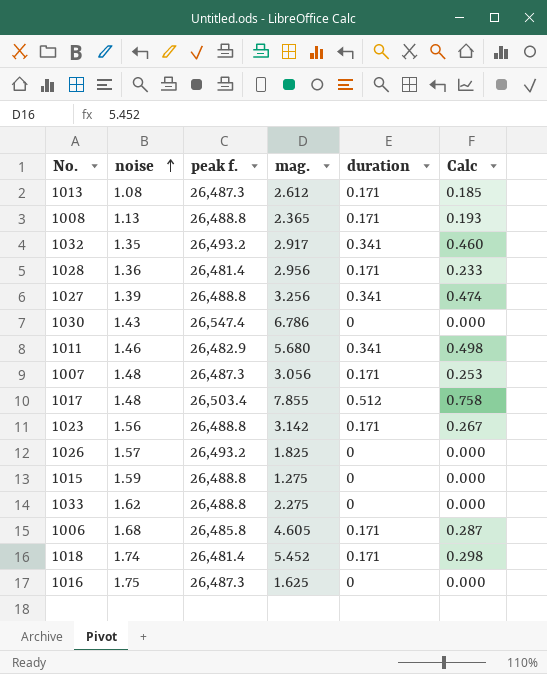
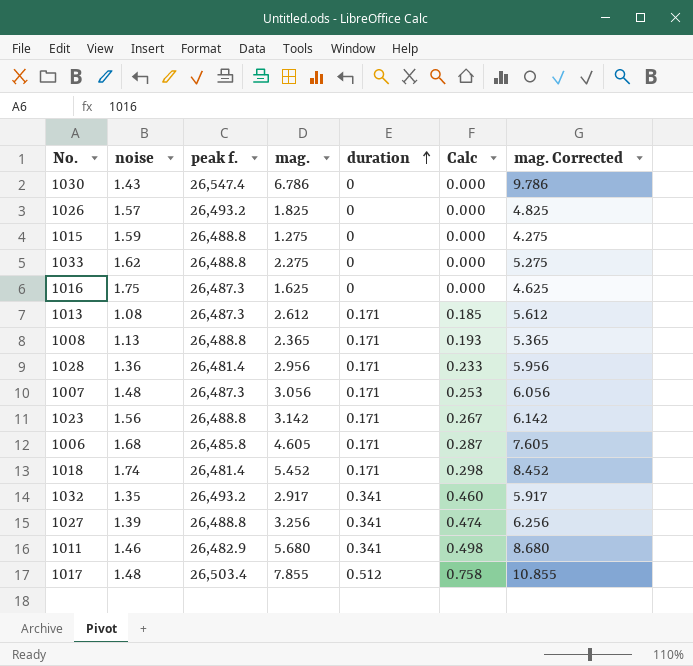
row order: noise ascending -> duration ascending
column mag. Corrected | formula: none -> [mag.] + 3

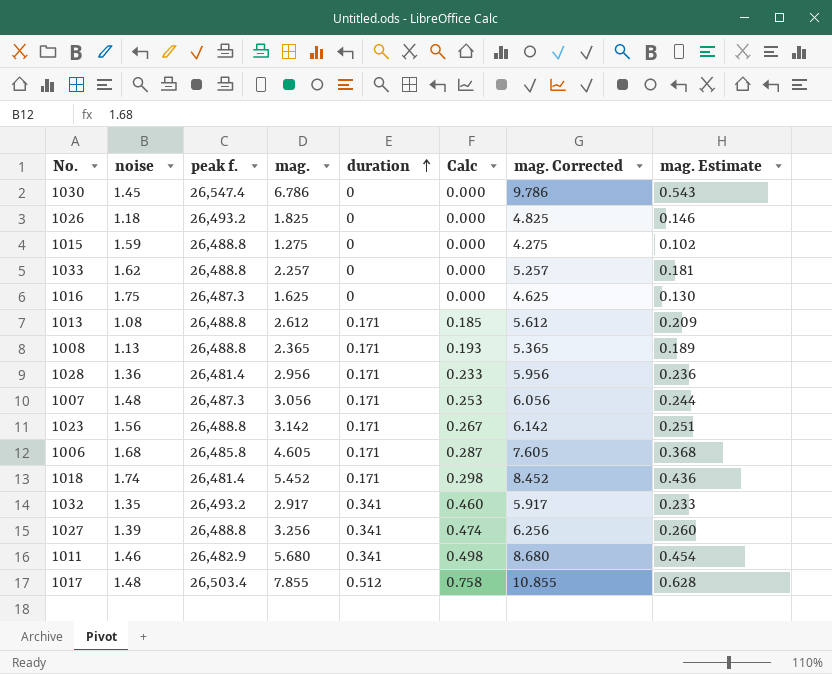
column mag. Estimate | formula: none -> [mag.] * 0.08
1030 | noise: 1.43 -> 1.45
1026 | noise: 1.57 -> 1.18
1033 | mag.: 2.275 -> 2.257
1033 | mag. Corrected: 5.275 -> 5.257
1013 | peak f.: 26,487.3 -> 26,488.8

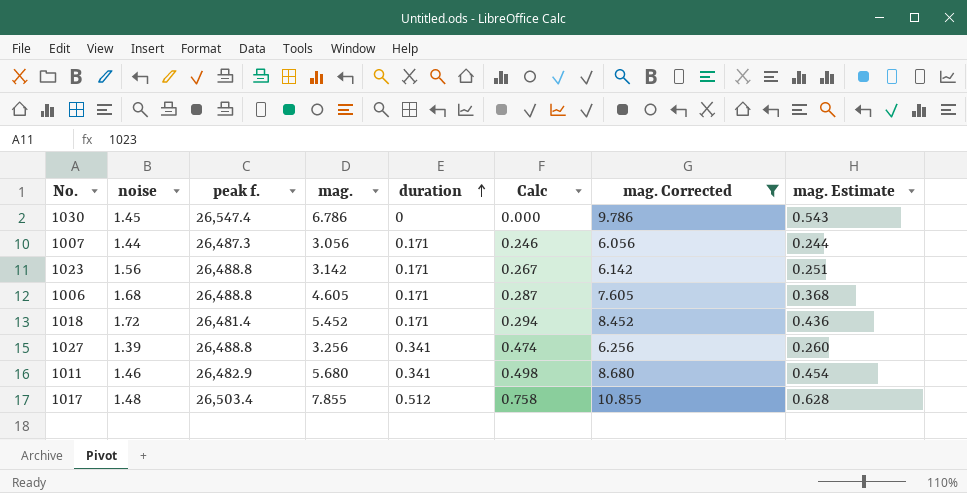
filter: none -> mag. Corrected >= 6.056
1007 | noise: 1.48 -> 1.44
1007 | Calc: 0.253 -> 0.246
1006 | peak f.: 26,485.8 -> 26,488.8
1018 | noise: 1.74 -> 1.72
1018 | Calc: 0.298 -> 0.294

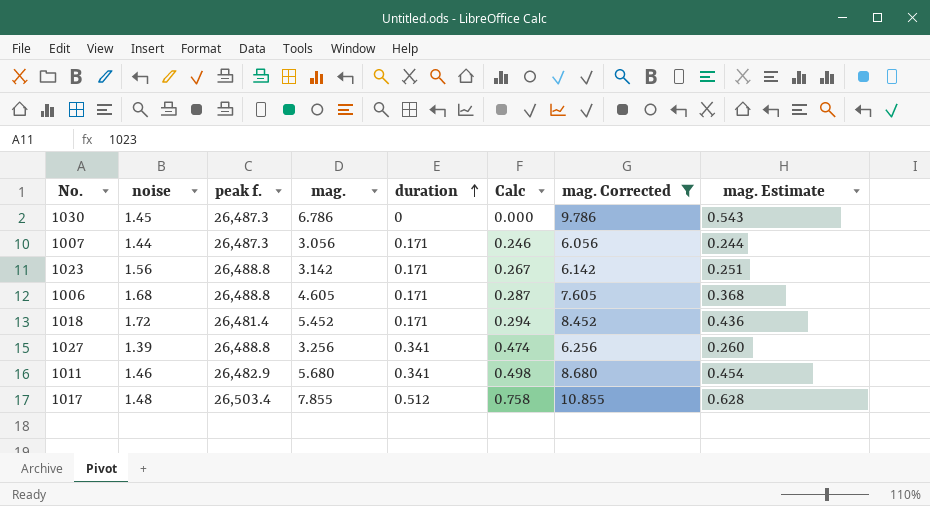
1030 | peak f.: 26,547.4 -> 26,487.3

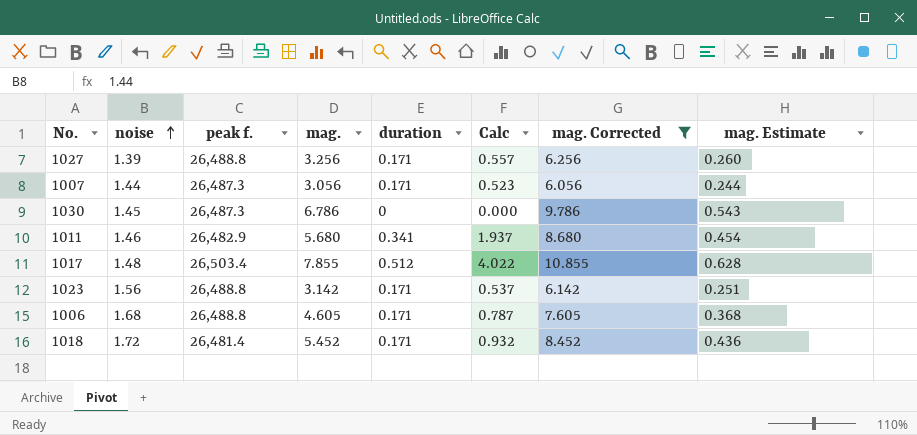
row order: duration ascending -> noise ascending
column Calc | formula: [noise] * [duration] -> [mag.] * [duration]
1027 | duration: 0.341 -> 0.171

